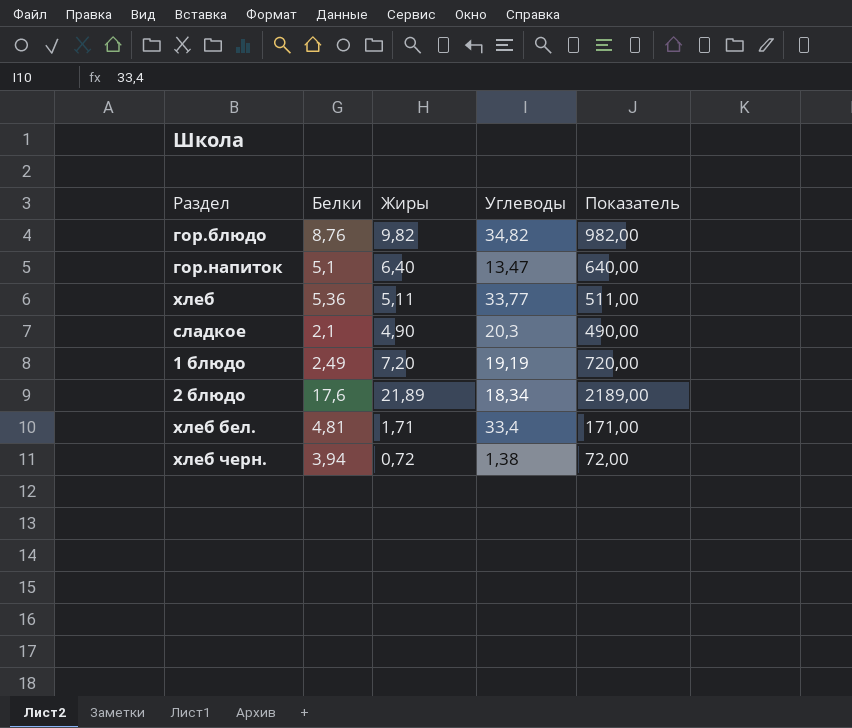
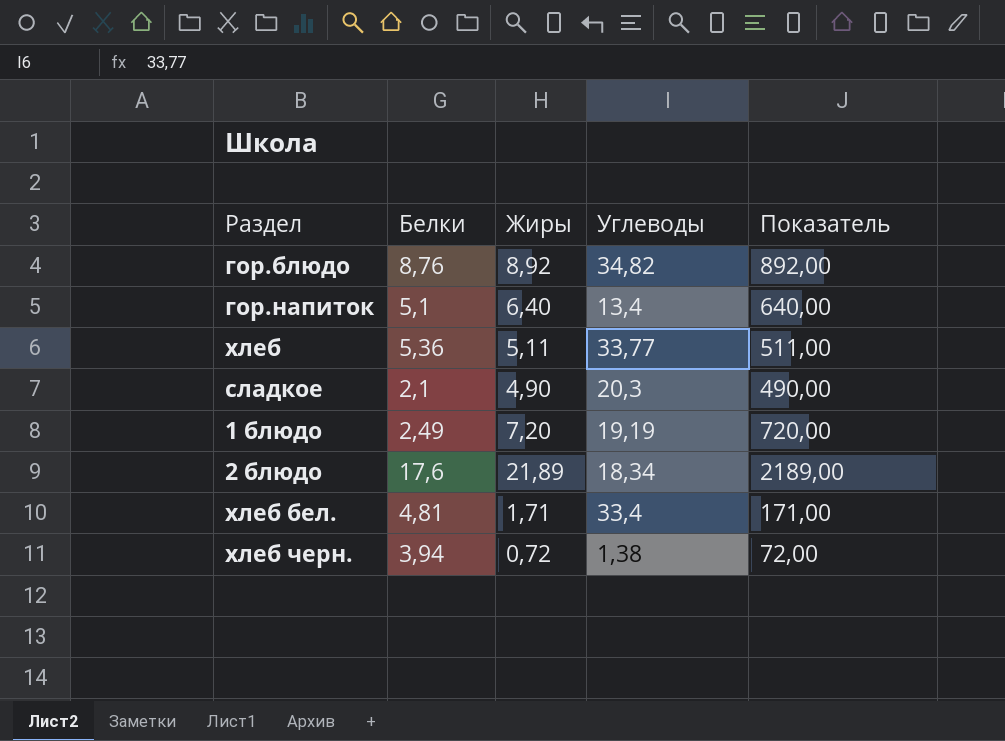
гор.блюдо | Жиры: 9,82 -> 8,92
гор.блюдо | Показатель: 982,00 -> 892,00
гор.напиток | Углеводы: 13,47 -> 13,4

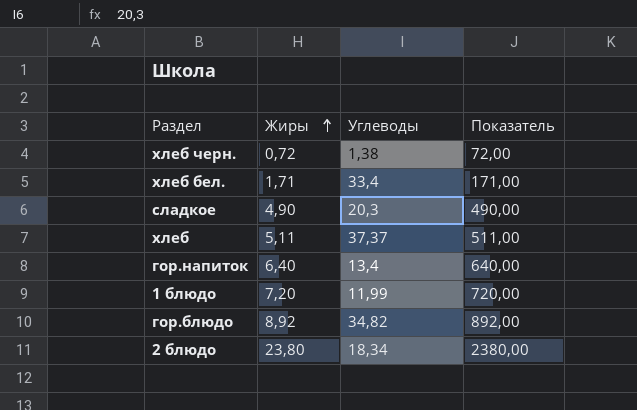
row order: none -> Жиры ascending
column Белки | position: 2 -> none
хлеб | Углеводы: 33,77 -> 37,37
1 блюдо | Углеводы: 19,19 -> 11,99
2 блюдо | Жиры: 21,89 -> 23,80
2 блюдо | Показатель: 2189,00 -> 2380,00

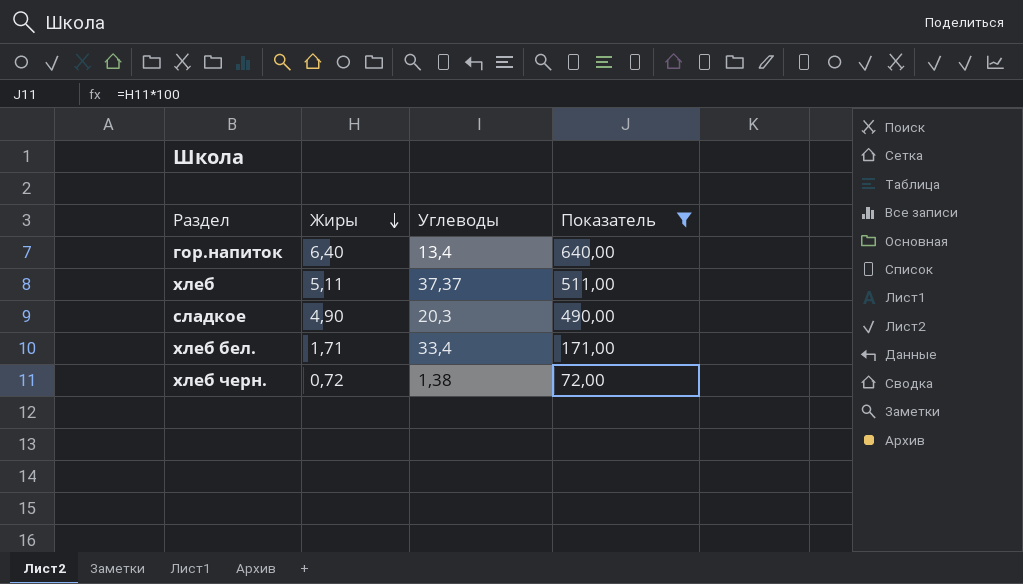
filter: none -> Показатель <= 640,00
row order: Жиры ascending -> Жиры descending

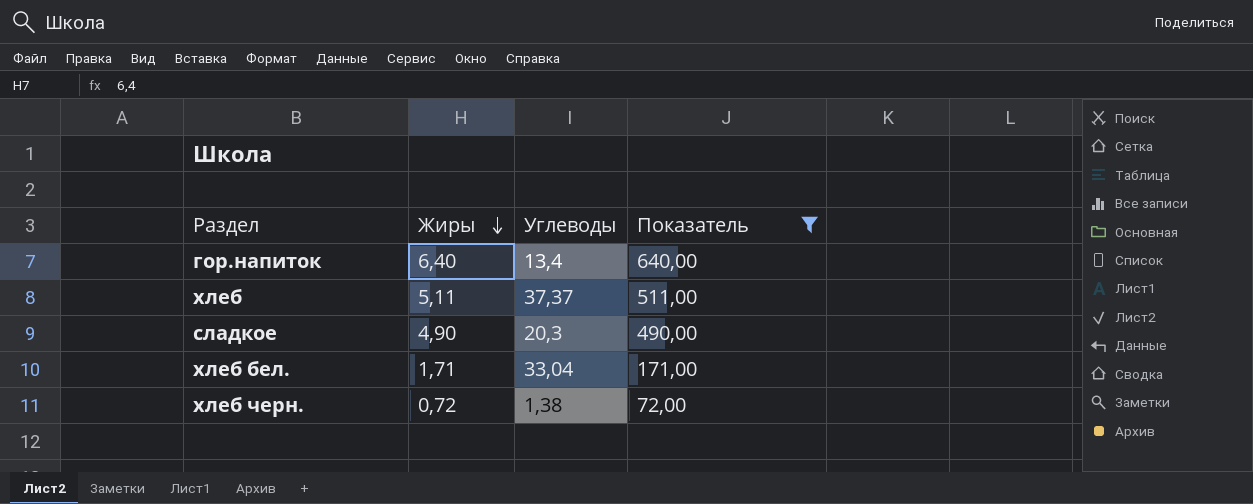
хлеб бел. | Углеводы: 33,4 -> 33,04

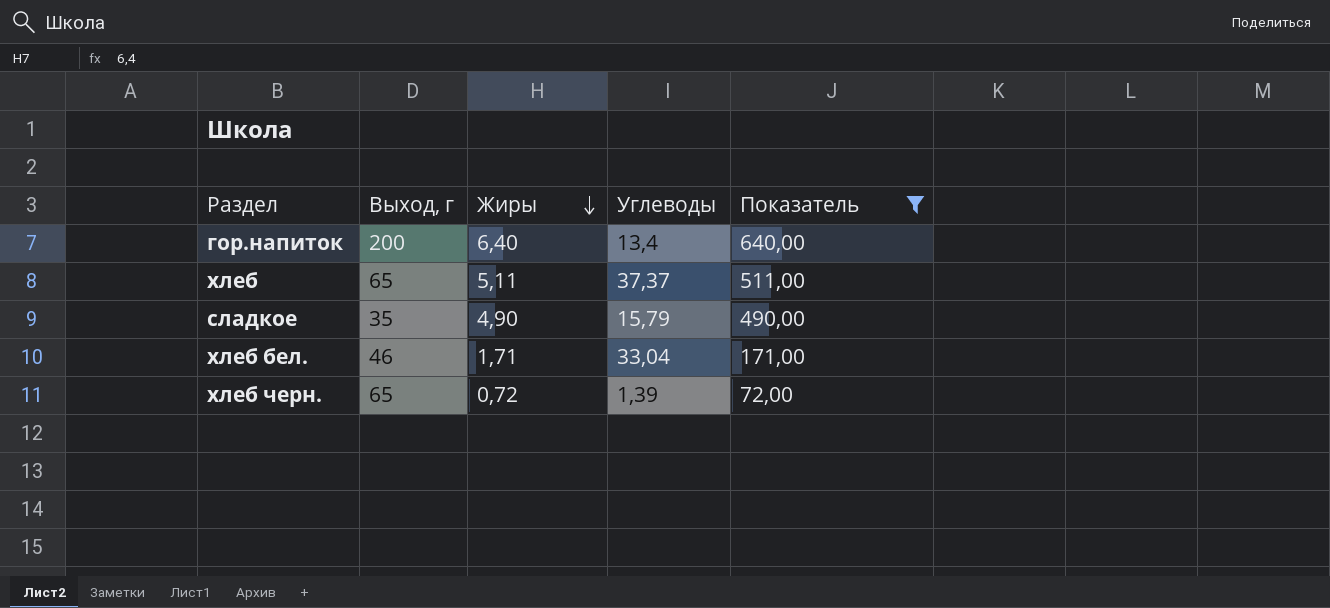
column Выход, г | position: none -> 2
сладкое | Углеводы: 20,3 -> 15,79
хлеб черн. | Углеводы: 1,38 -> 1,39

